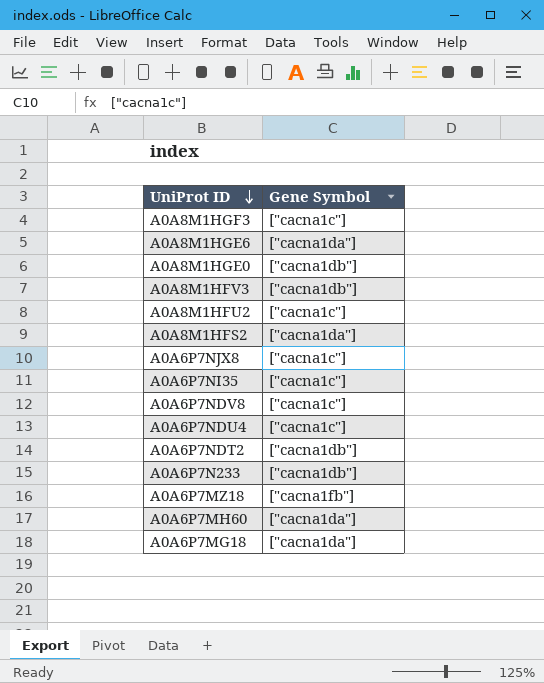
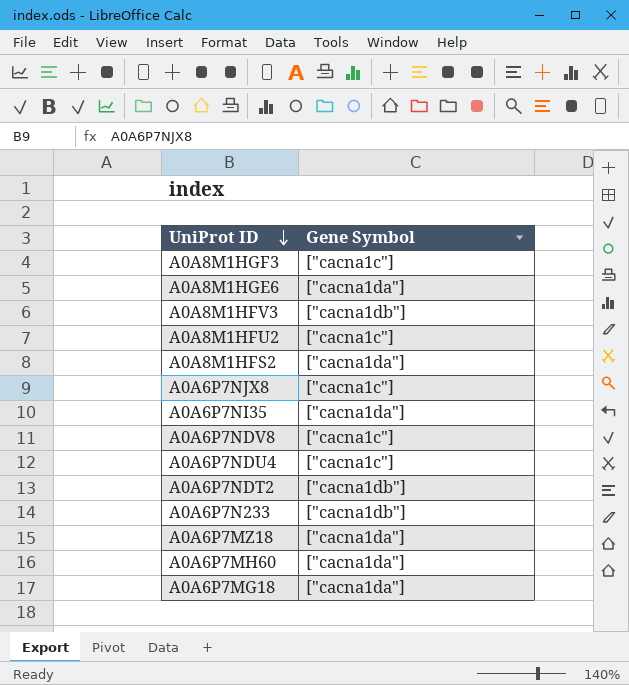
row A0A8M1HGE0: ["cacna1db"] -> none
A0A6P7NI35 | Gene Symbol: ["cacna1c"] -> ["cacna1da"]
A0A6P7MZ18 | Gene Symbol: ["cacna1fb"] -> ["cacna1da"]

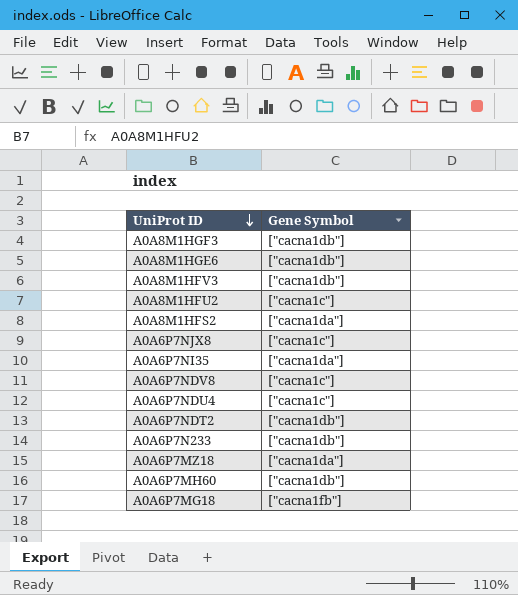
A0A8M1HGF3 | Gene Symbol: ["cacna1c"] -> ["cacna1db"]
A0A8M1HGE6 | Gene Symbol: ["cacna1da"] -> ["cacna1db"]
A0A6P7MH60 | Gene Symbol: ["cacna1da"] -> ["cacna1db"]
A0A6P7MG18 | Gene Symbol: ["cacna1da"] -> ["cacna1fb"]

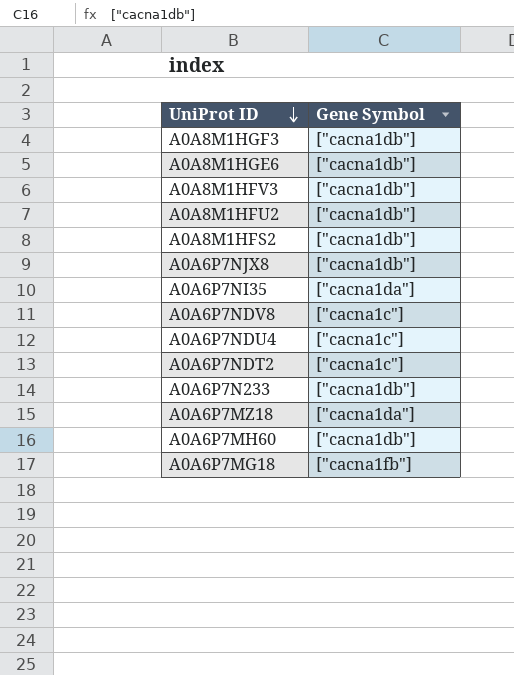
A0A8M1HFU2 | Gene Symbol: ["cacna1c"] -> ["cacna1db"]
A0A8M1HFS2 | Gene Symbol: ["cacna1da"] -> ["cacna1db"]
A0A6P7NJX8 | Gene Symbol: ["cacna1c"] -> ["cacna1db"]
A0A6P7NDT2 | Gene Symbol: ["cacna1db"] -> ["cacna1c"]

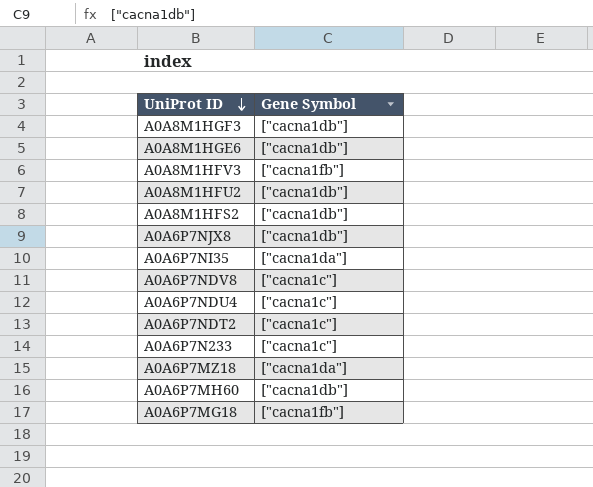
A0A8M1HFV3 | Gene Symbol: ["cacna1db"] -> ["cacna1fb"]
A0A6P7N233 | Gene Symbol: ["cacna1db"] -> ["cacna1c"]

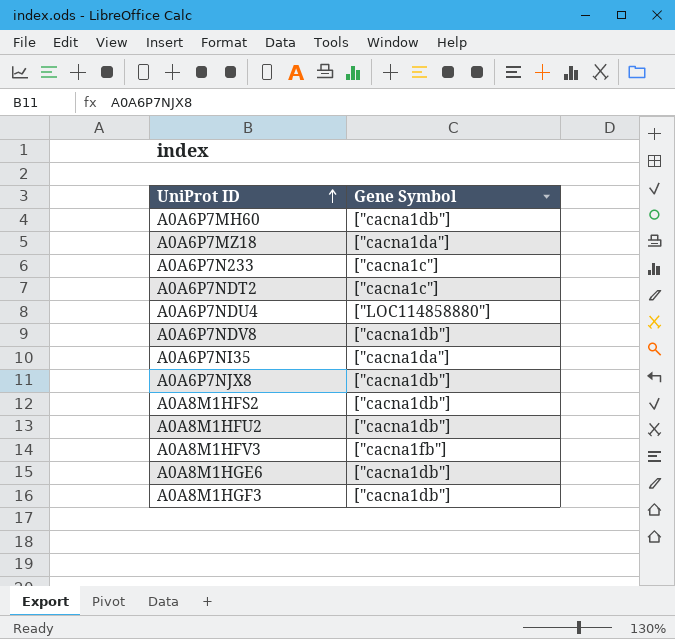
row order: UniProt ID descending -> UniProt ID ascending
row A0A6P7MG18: ["cacna1fb"] -> none
A0A6P7NDU4 | Gene Symbol: ["cacna1c"] -> ["LOC114858880"]
A0A6P7NDV8 | Gene Symbol: ["cacna1c"] -> ["cacna1db"]

